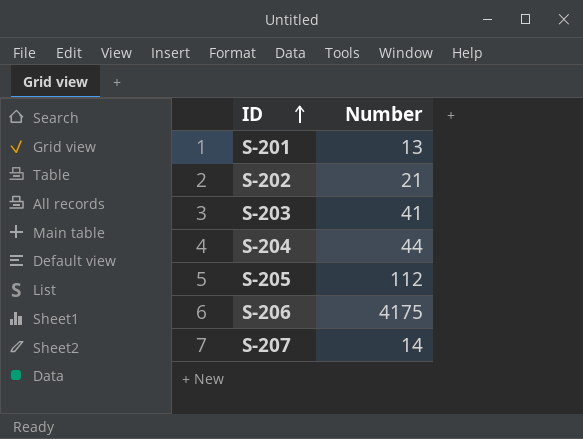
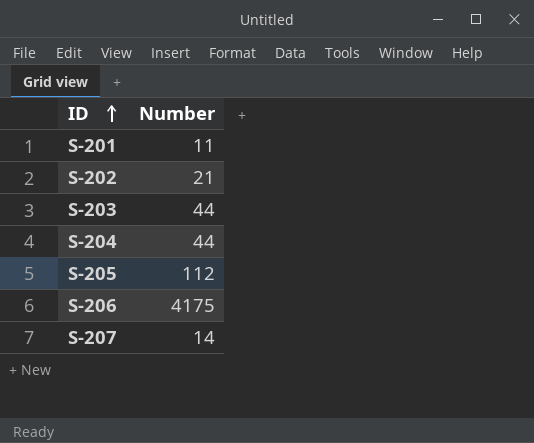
S-201 | Number: 13 -> 11
S-203 | Number: 41 -> 44

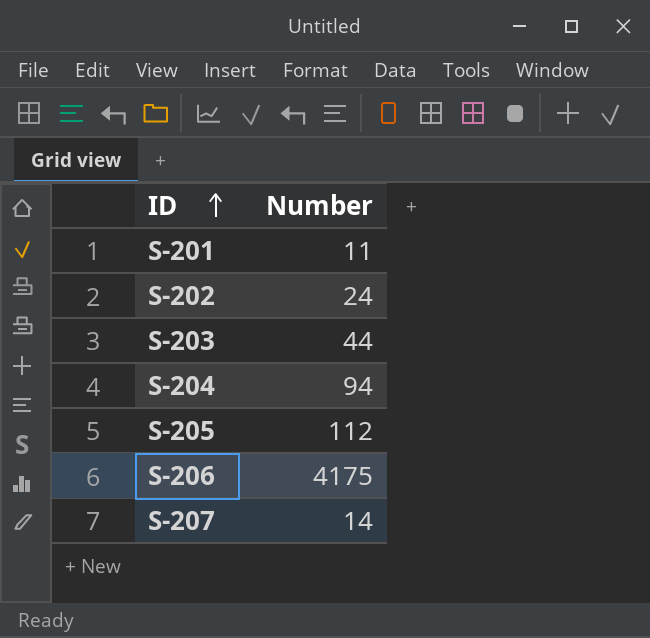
S-202 | Number: 21 -> 24
S-204 | Number: 44 -> 94

